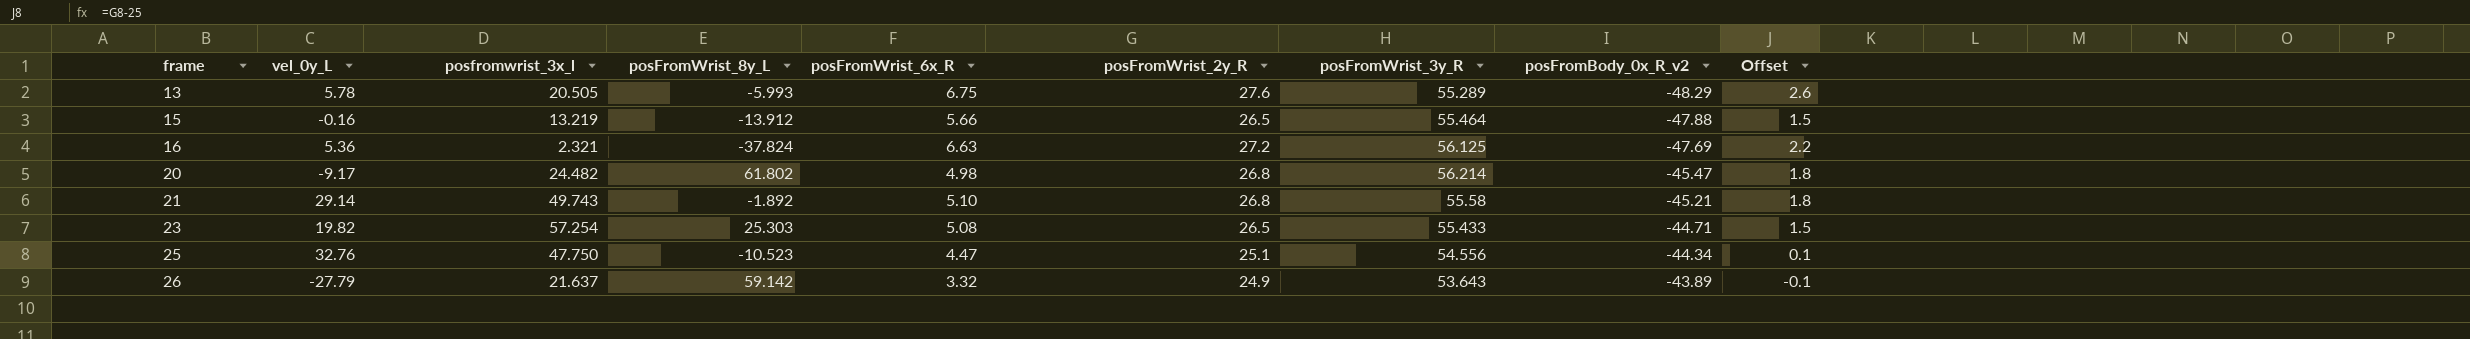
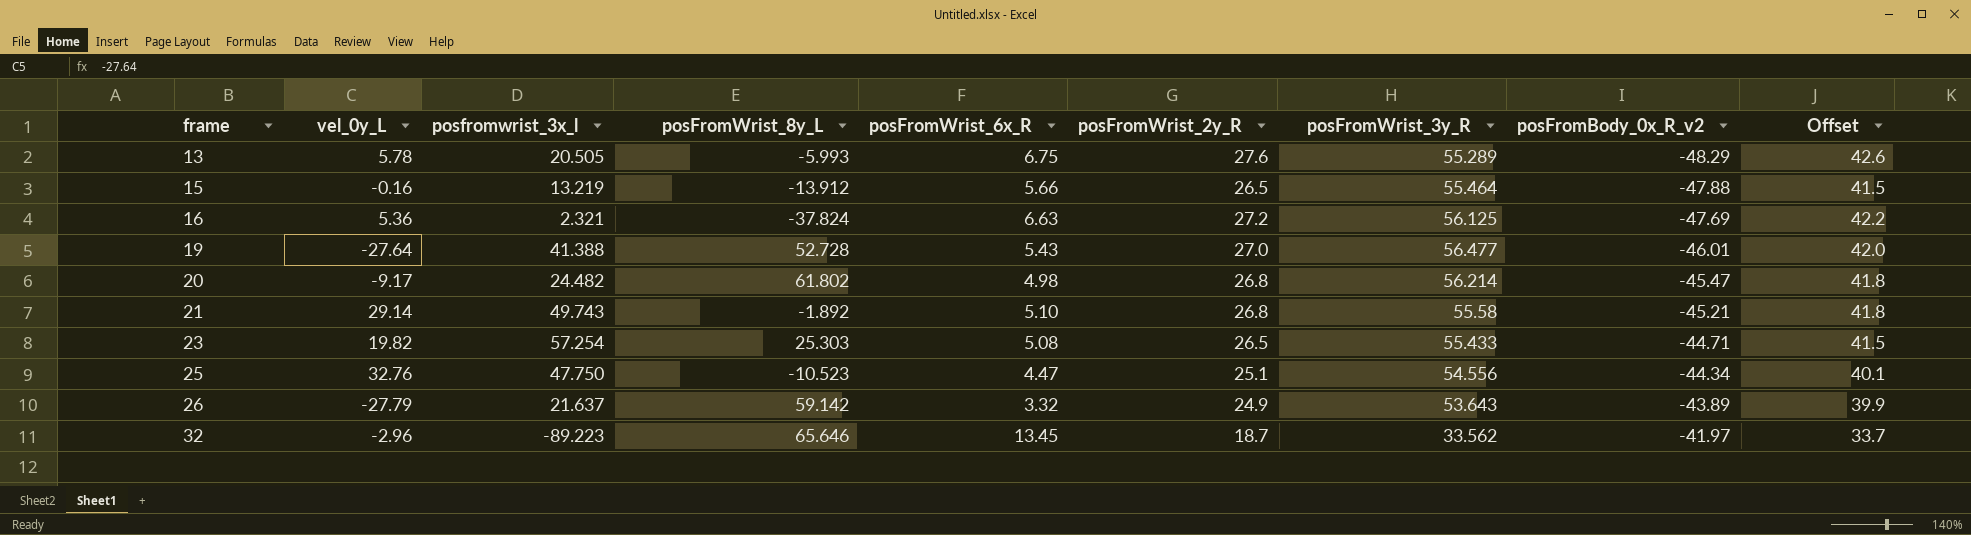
column Offset | formula: [posFromWrist_2y_R] - 25 -> [posFromWrist_2y_R] + 15
row 19: none -> -27.64 | 41.388 | 52.728 | 5.43 | 27.0 | 56.477 | -46.01 | 42.0
row 32: none -> -2.96 | -89.223 | 65.646 | 13.45 | 18.7 | 33.562 | -41.97 | 33.7

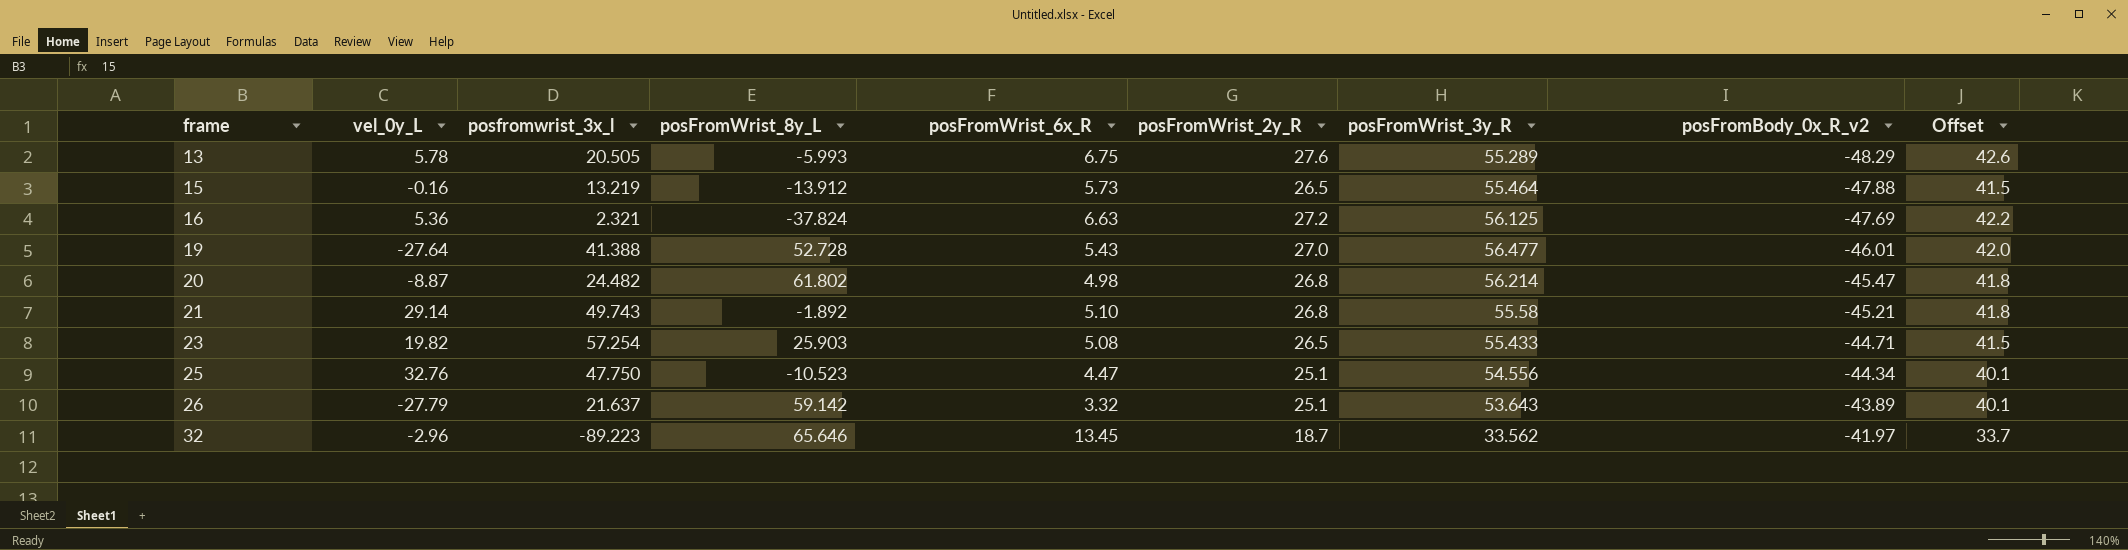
15 | posFromWrist_6x_R: 5.66 -> 5.73
20 | vel_0y_L: -9.17 -> -8.87
23 | posFromWrist_8y_L: 25.303 -> 25.903
26 | posFromWrist_2y_R: 24.9 -> 25.1
26 | Offset: 39.9 -> 40.1

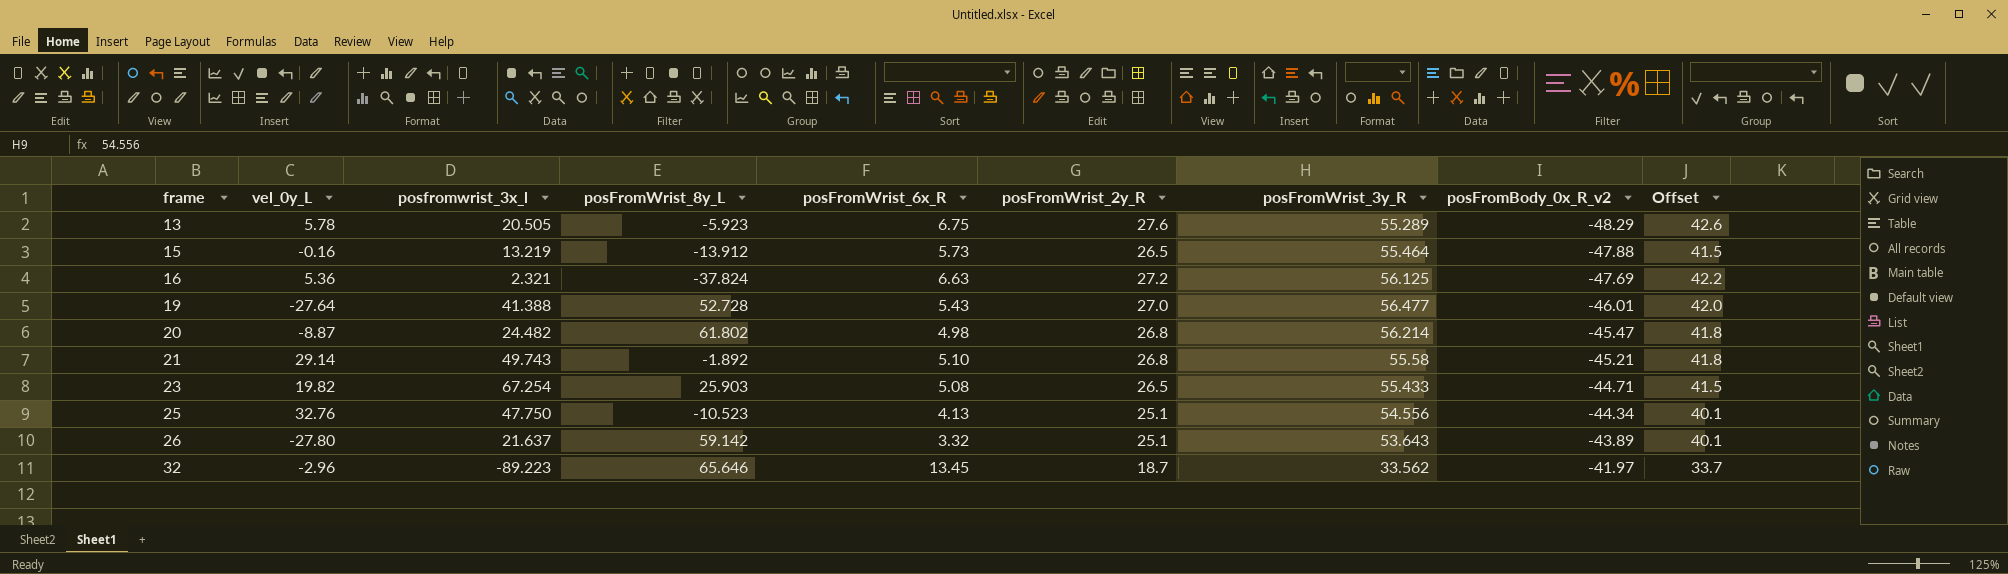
13 | posFromWrist_8y_L: -5.993 -> -5.923
23 | posfromwrist_3x_l: 57.254 -> 67.254
25 | posFromWrist_6x_R: 4.47 -> 4.13
26 | vel_0y_L: -27.79 -> -27.80

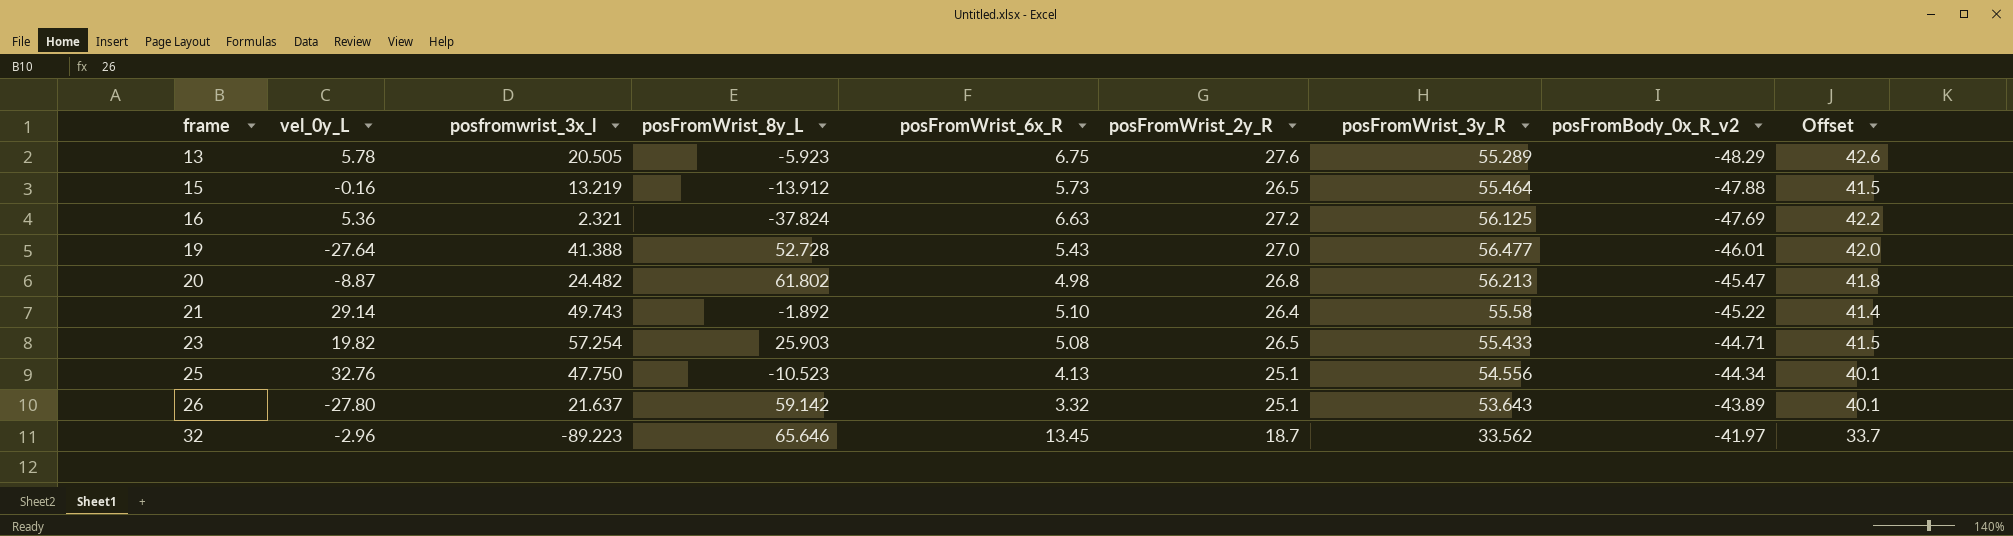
20 | posFromWrist_3y_R: 56.214 -> 56.213
21 | posFromWrist_2y_R: 26.8 -> 26.4
21 | posFromBody_0x_R_v2: -45.21 -> -45.22
21 | Offset: 41.8 -> 41.4
23 | posfromwrist_3x_l: 67.254 -> 57.254

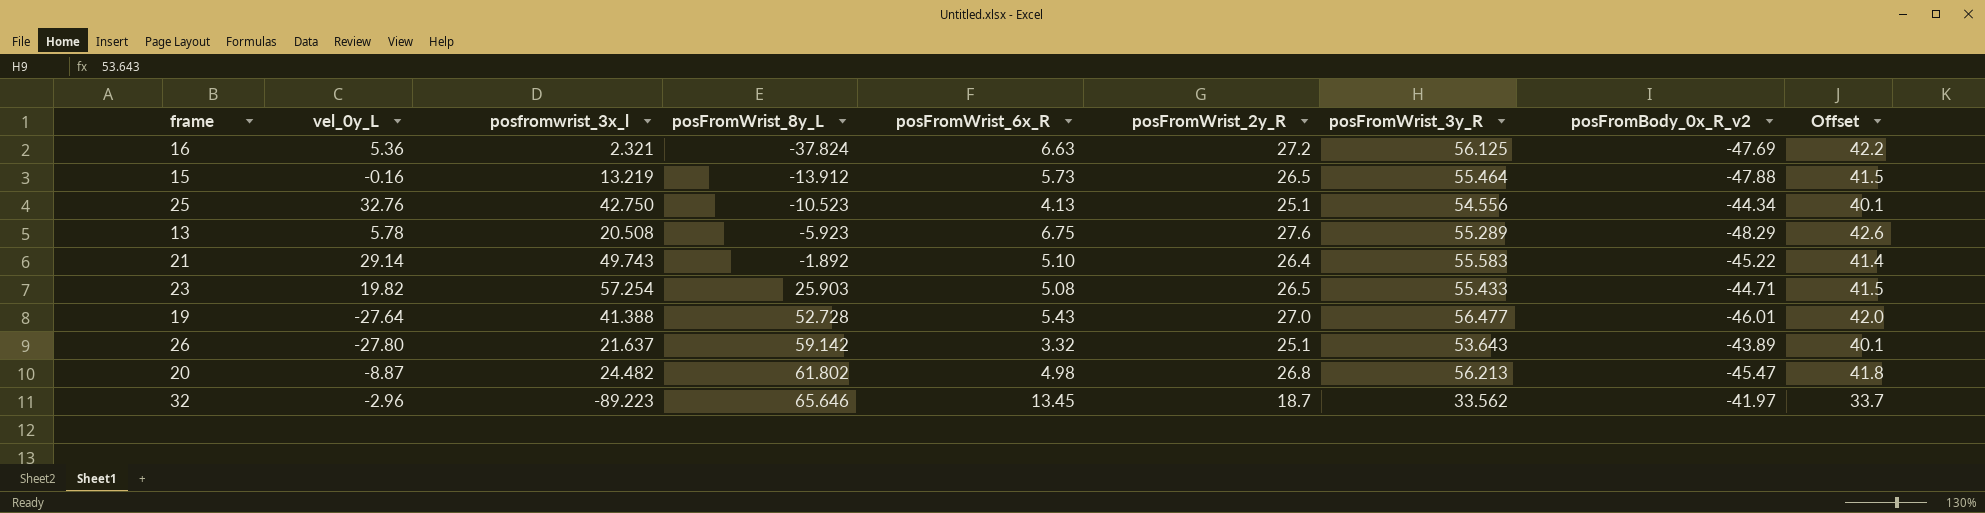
row order: frame ascending -> posFromWrist_8y_L ascending
25 | posfromwrist_3x_l: 47.750 -> 42.750
13 | posfromwrist_3x_l: 20.505 -> 20.508
21 | posFromWrist_3y_R: 55.58 -> 55.583

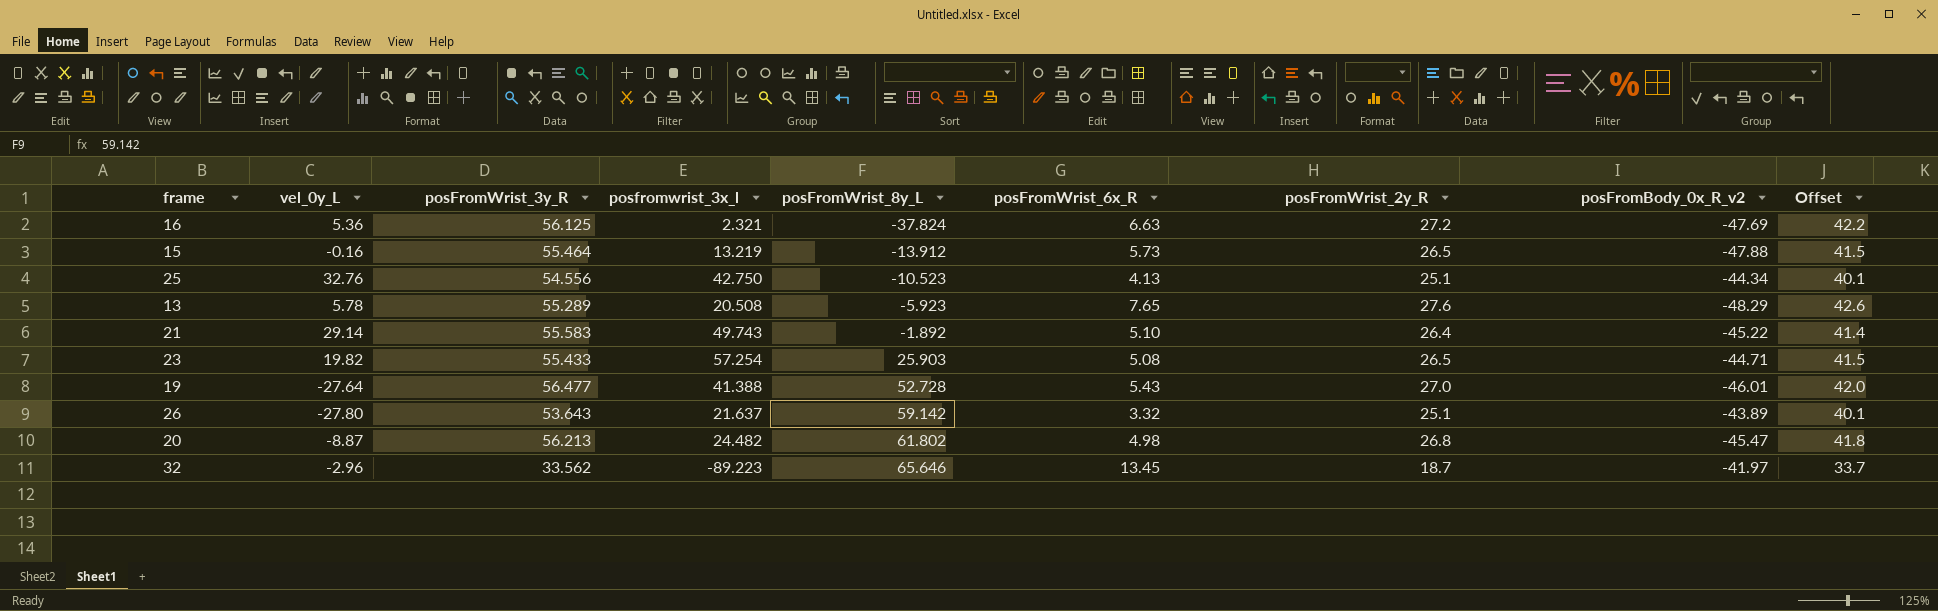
column posFromWrist_3y_R | position: 7 -> 3
13 | posFromWrist_6x_R: 6.75 -> 7.65

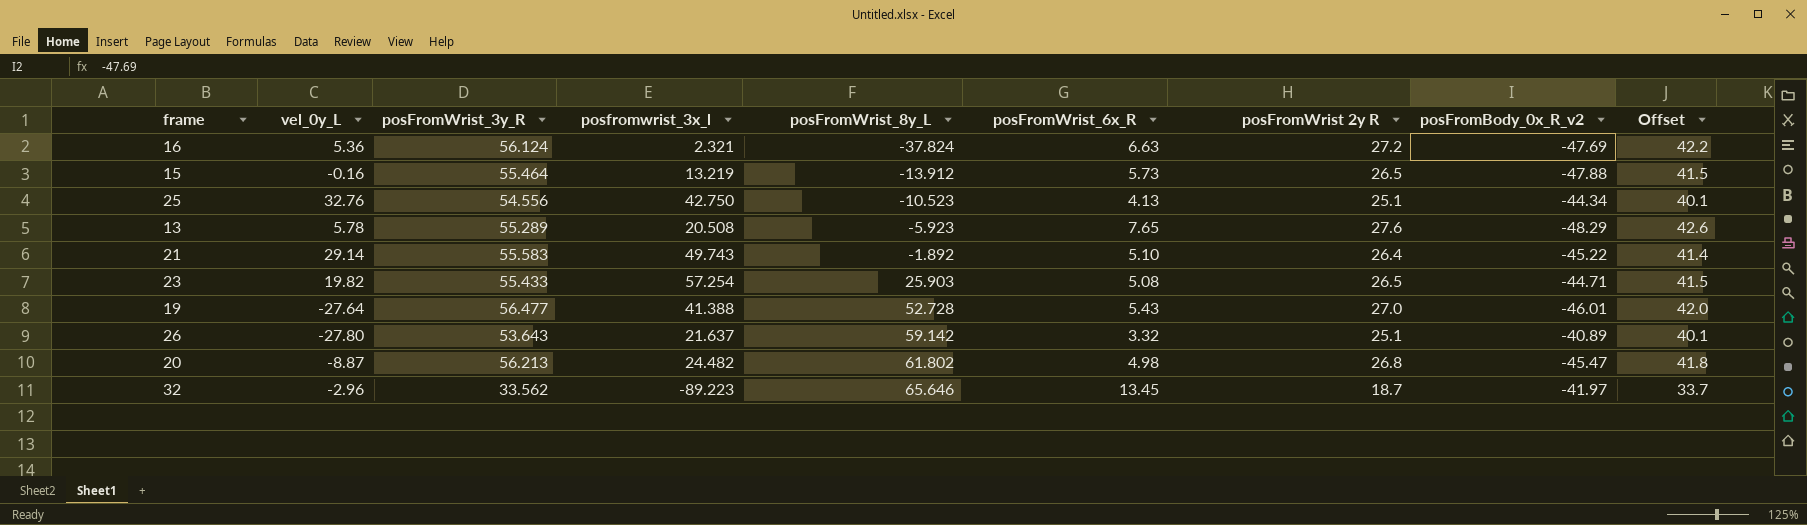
column name: posFromWrist_2y_R -> posFromWrist 2y R
16 | posFromWrist_3y_R: 56.125 -> 56.124
26 | posFromBody_0x_R_v2: -43.89 -> -40.89

